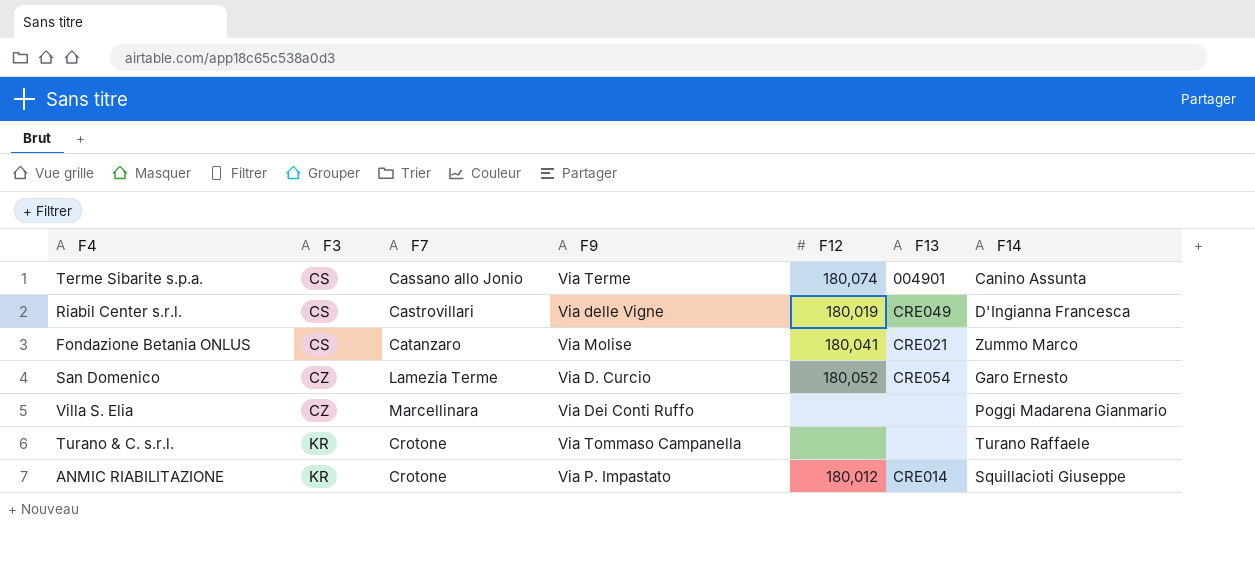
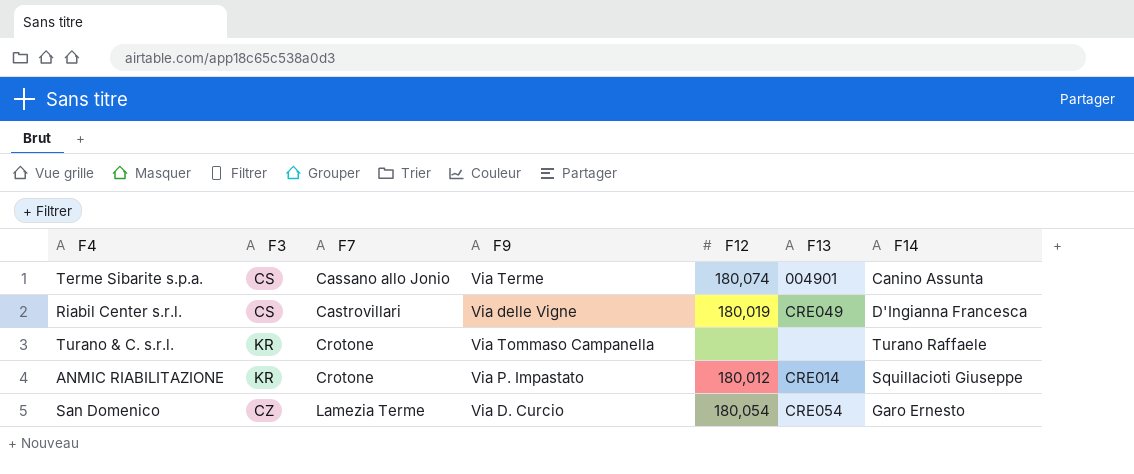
row order: F3 ascending -> F7 ascending
row Fondazione Betania ONLUS: CS | Catanzaro | Via Molise | 180,041 | CRE021 | Zummo Marco -> none
row Villa S. Elia: CZ | Marcellinara | Via Dei Conti Ruffo | none | none | Poggi Madarena Gianmario -> none
San Domenico | F12: 180,052 -> 180,054

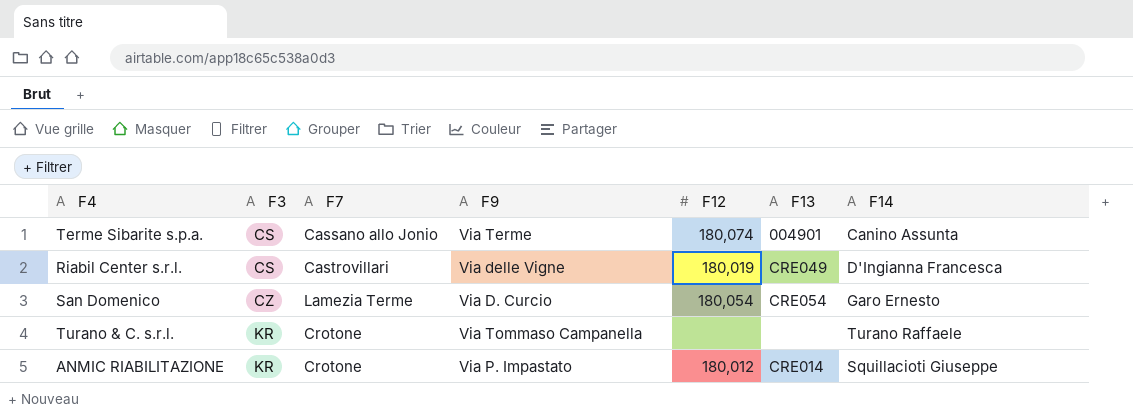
row order: F7 ascending -> F3 ascending

